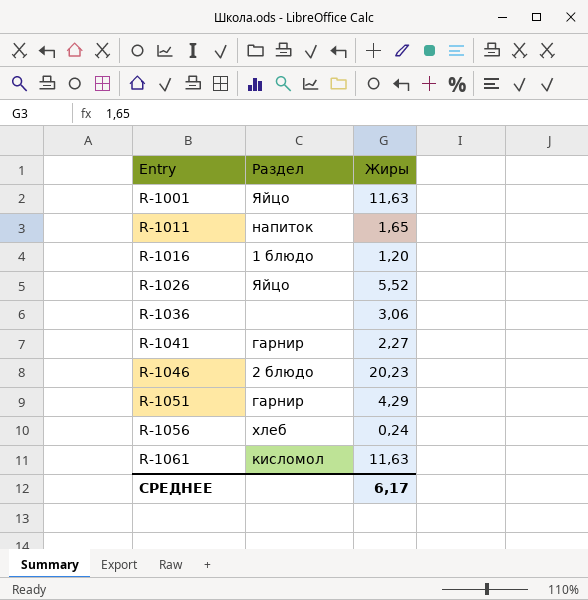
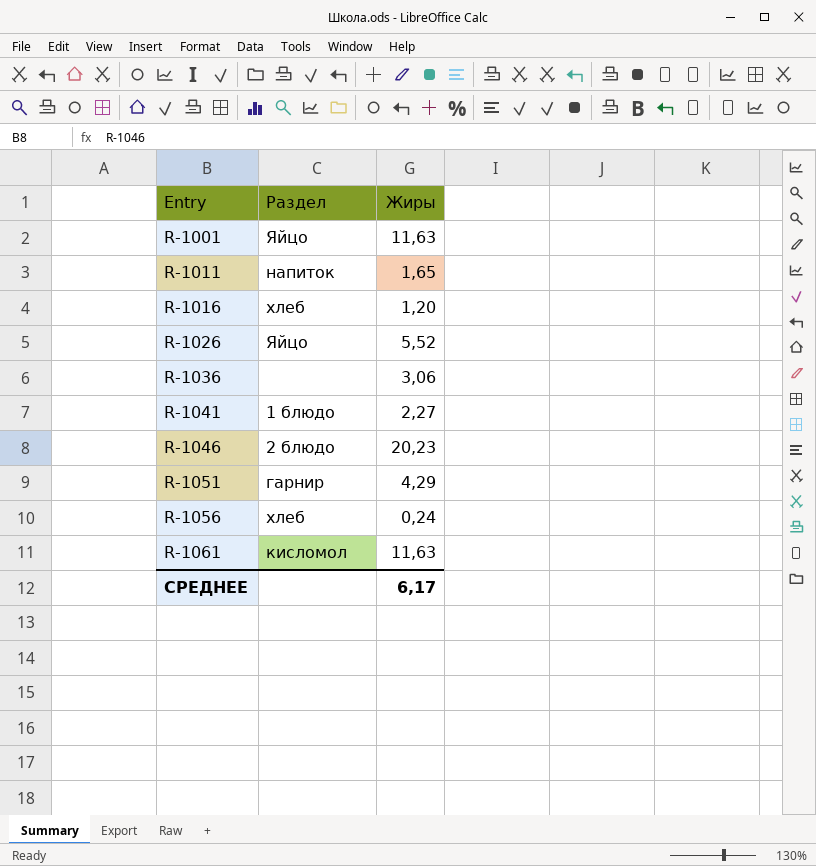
R-1016 | Раздел: 1 блюдо -> хлеб
R-1041 | Раздел: гарнир -> 1 блюдо

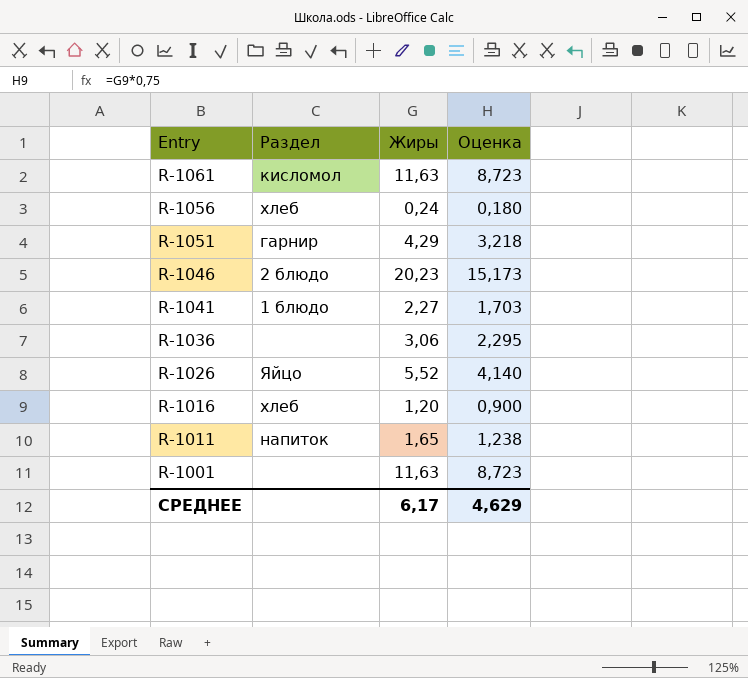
row order: Entry ascending -> Entry descending
column Оценка | formula: none -> [Жиры] * 0,75
R-1001 | Раздел: Яйцо -> none

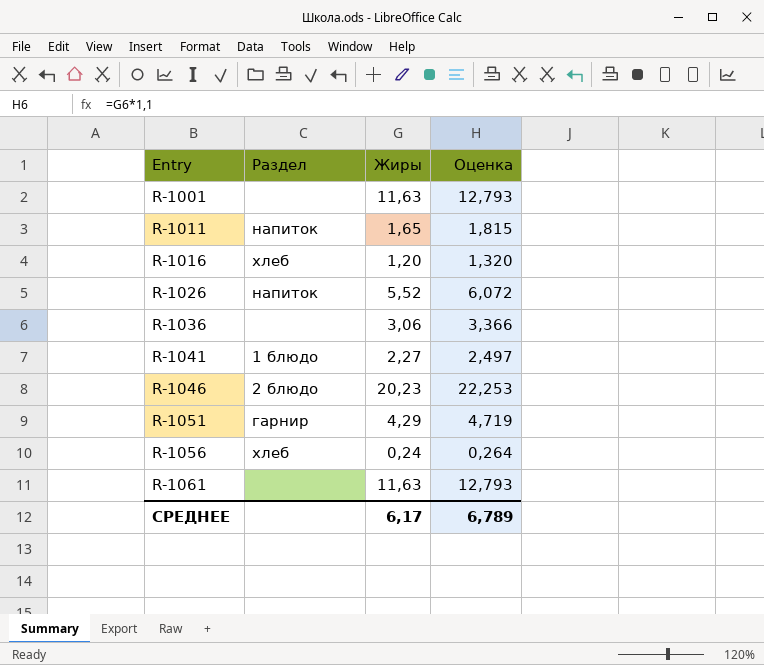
row order: Entry descending -> Entry ascending
column Оценка | formula: [Жиры] * 0,75 -> [Жиры] * 1,1
R-1026 | Раздел: Яйцо -> напиток
R-1061 | Раздел: кисломол -> none
СРЕДНЕЕ | Оценка: 4,629 -> 6,789

